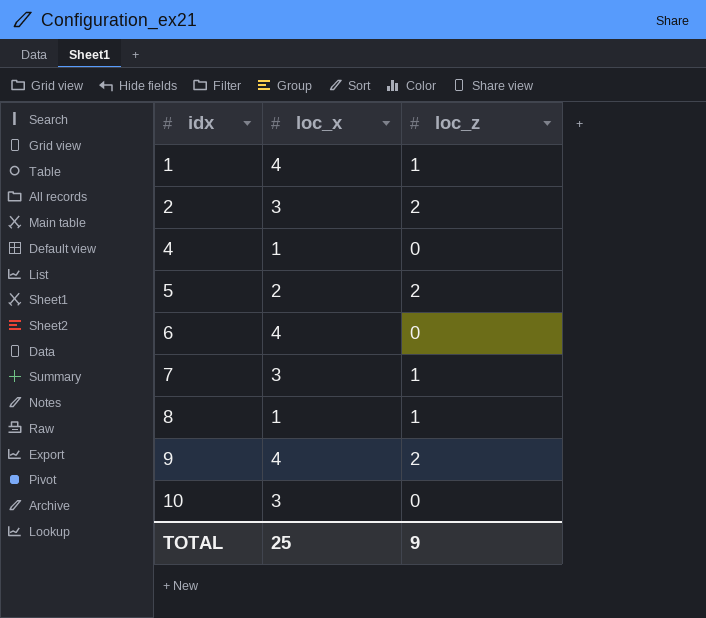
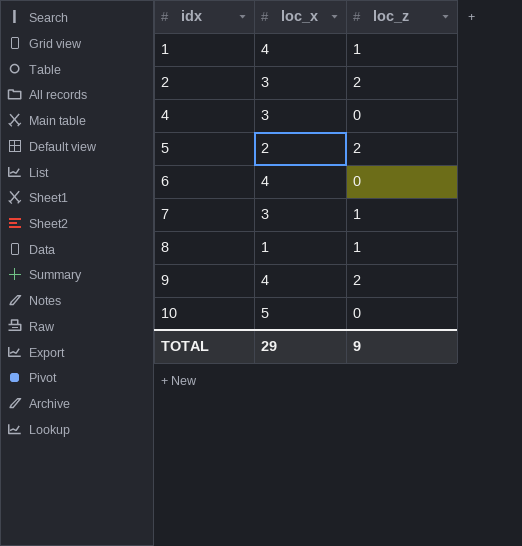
4 | loc_x: 1 -> 3
10 | loc_x: 3 -> 5
TOTAL | loc_x: 25 -> 29

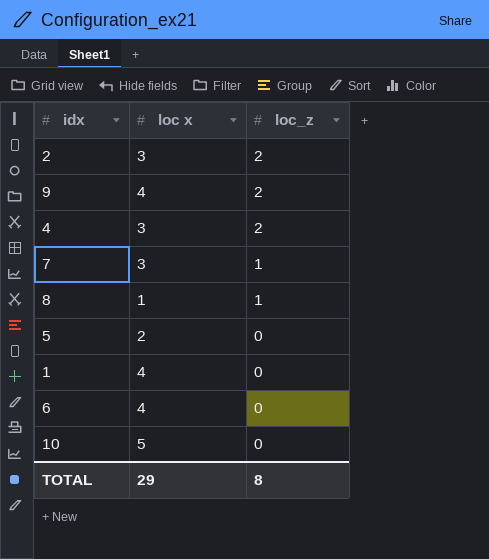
row order: idx ascending -> loc_z descending
column name: loc_x -> loc x
4 | loc_z: 0 -> 2
5 | loc_z: 2 -> 0
1 | loc_z: 1 -> 0
TOTAL | loc_z: 9 -> 8

